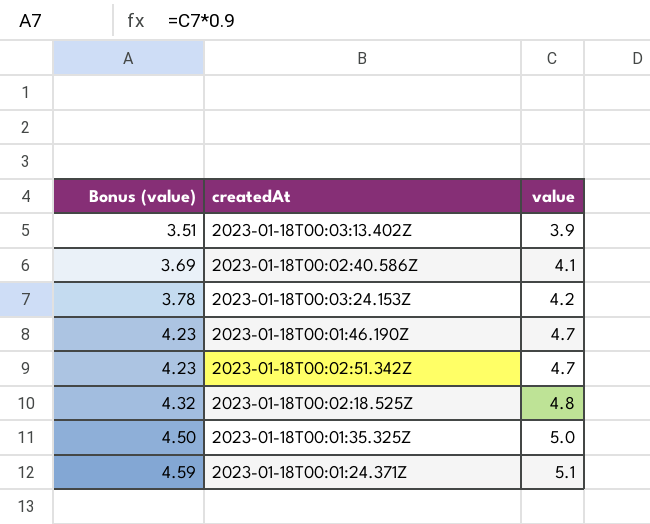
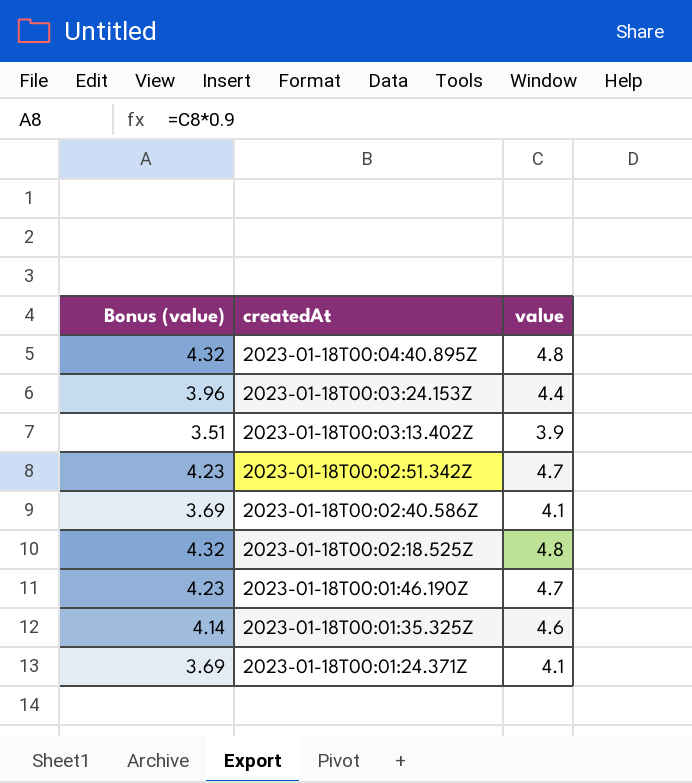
row order: Bonus (value) ascending -> createdAt descending
row 2023-01-18T00:04:40.895Z: none -> 4.32 | 4.8
2023-01-18T00:03:24.153Z | Bonus (value): 3.78 -> 3.96
2023-01-18T00:03:24.153Z | value: 4.2 -> 4.4
2023-01-18T00:01:35.325Z | Bonus (value): 4.50 -> 4.14
2023-01-18T00:01:35.325Z | value: 5.0 -> 4.6
2023-01-18T00:01:24.371Z | Bonus (value): 4.59 -> 3.69
2023-01-18T00:01:24.371Z | value: 5.1 -> 4.1

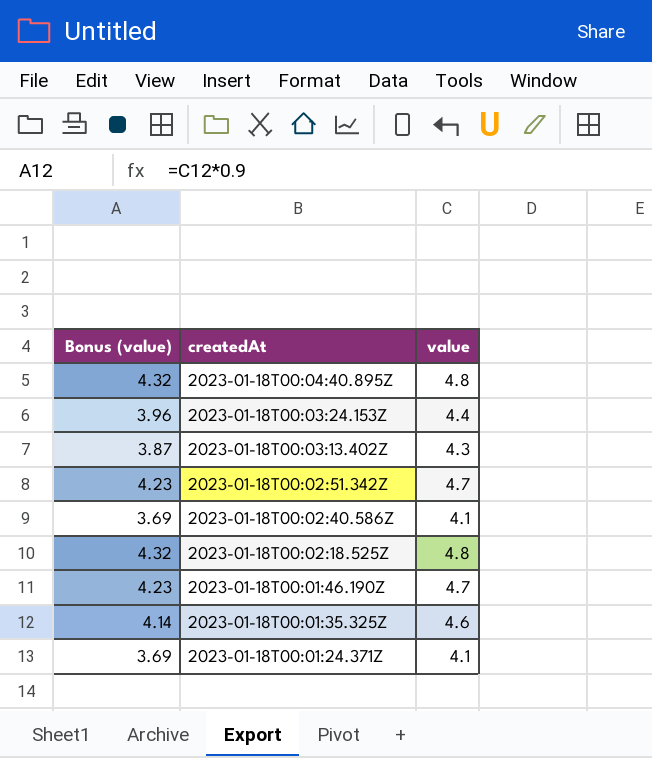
2023-01-18T00:03:13.402Z | Bonus (value): 3.51 -> 3.87
2023-01-18T00:03:13.402Z | value: 3.9 -> 4.3

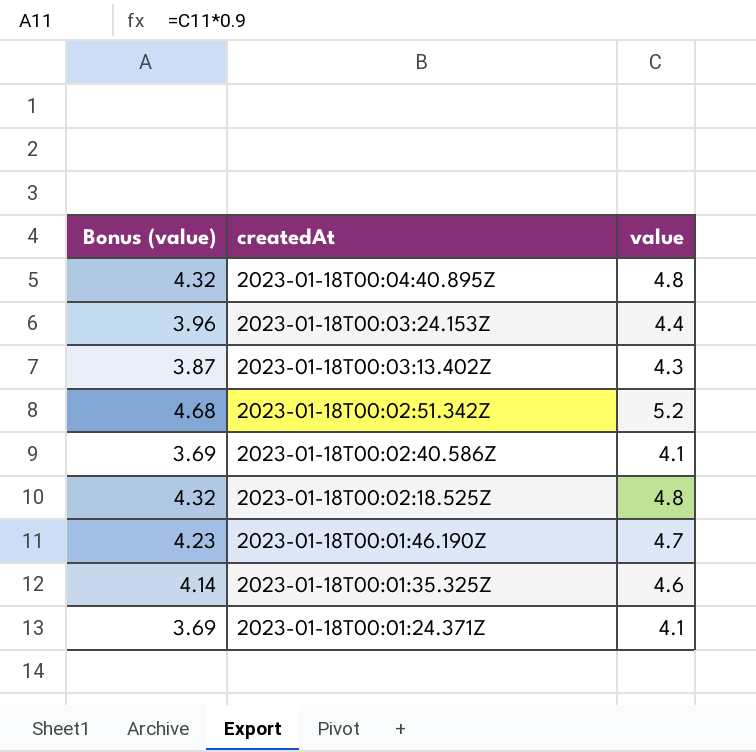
2023-01-18T00:02:51.342Z | Bonus (value): 4.23 -> 4.68
2023-01-18T00:02:51.342Z | value: 4.7 -> 5.2

